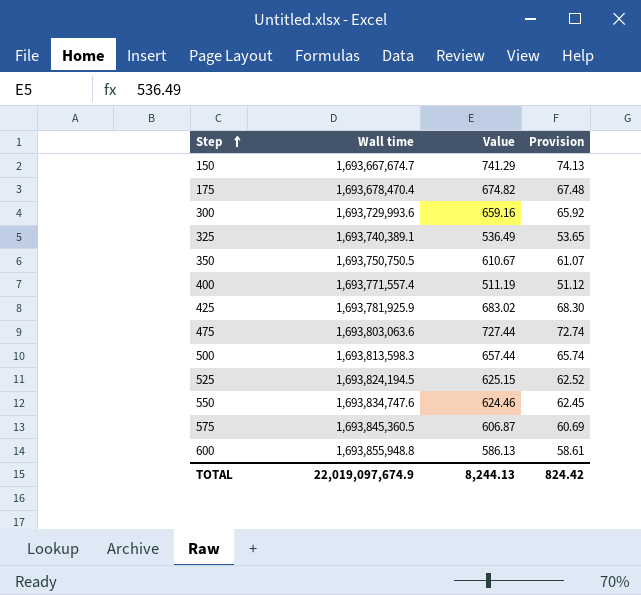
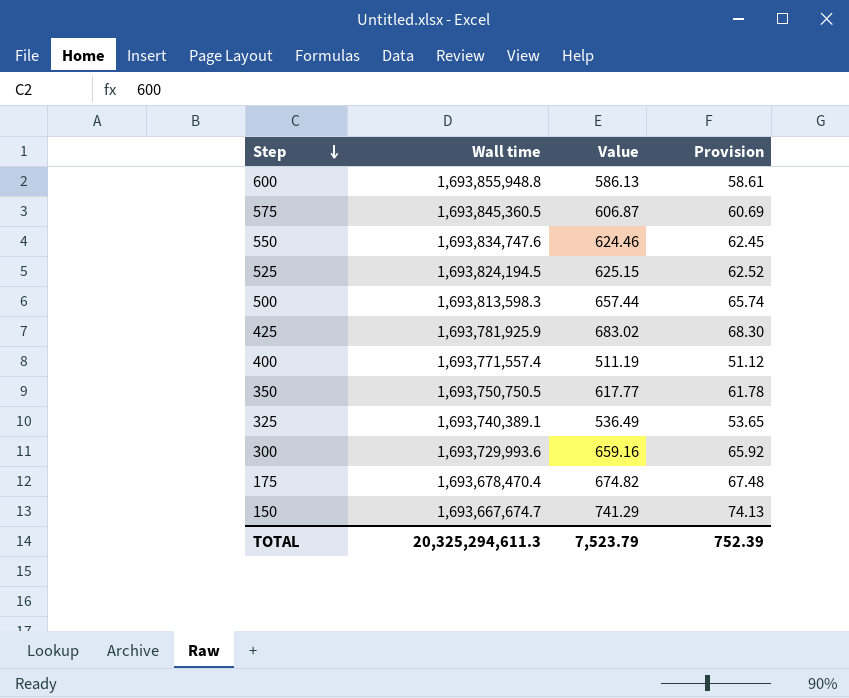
row order: Step ascending -> Step descending
row 475: 1,693,803,063.6 | 727.44 | 72.74 -> none
350 | Value: 610.67 -> 617.77
350 | Provision: 61.07 -> 61.78
TOTAL | Wall time: 22,019,097,674.9 -> 20,325,294,611.3
TOTAL | Value: 8,244.13 -> 7,523.79
TOTAL | Provision: 824.42 -> 752.39

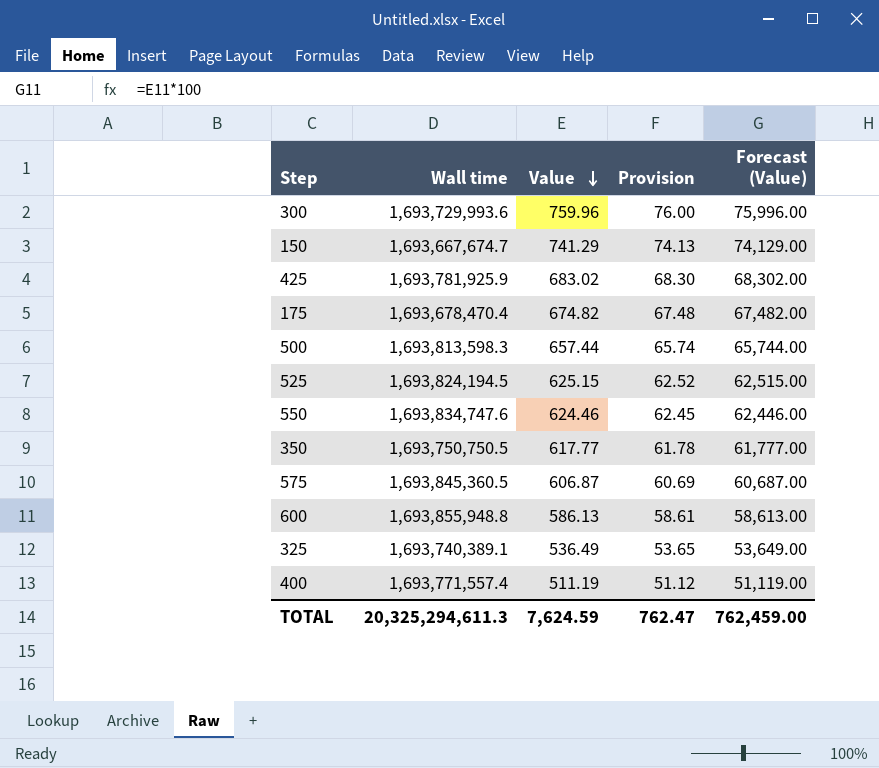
row order: Step descending -> Value descending
column Forecast (Value) | formula: none -> [Value] * 100
300 | Value: 659.16 -> 759.96
300 | Provision: 65.92 -> 76.00
TOTAL | Value: 7,523.79 -> 7,624.59
TOTAL | Provision: 752.39 -> 762.47

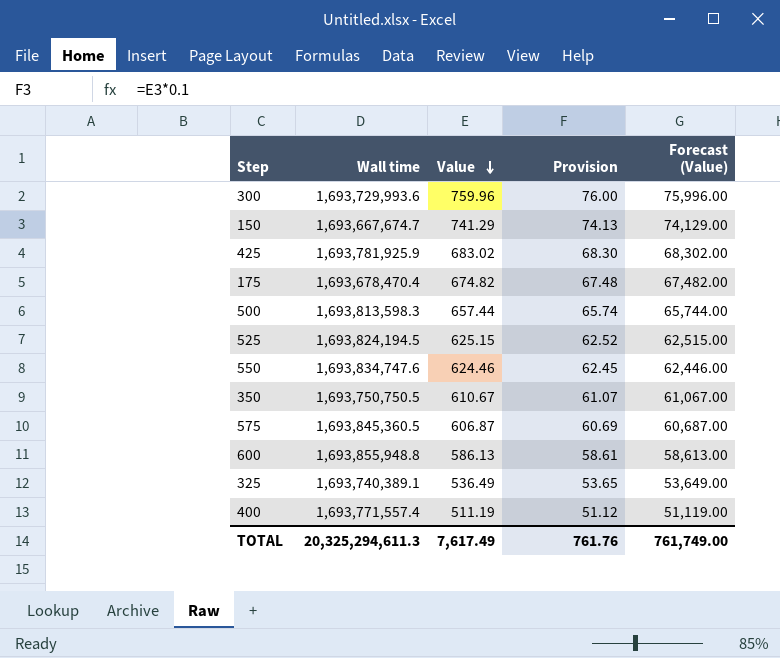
350 | Value: 617.77 -> 610.67
350 | Provision: 61.78 -> 61.07
350 | Forecast (Value): 61,777.00 -> 61,067.00
TOTAL | Value: 7,624.59 -> 7,617.49
TOTAL | Provision: 762.47 -> 761.76
TOTAL | Forecast (Value): 762,459.00 -> 761,749.00

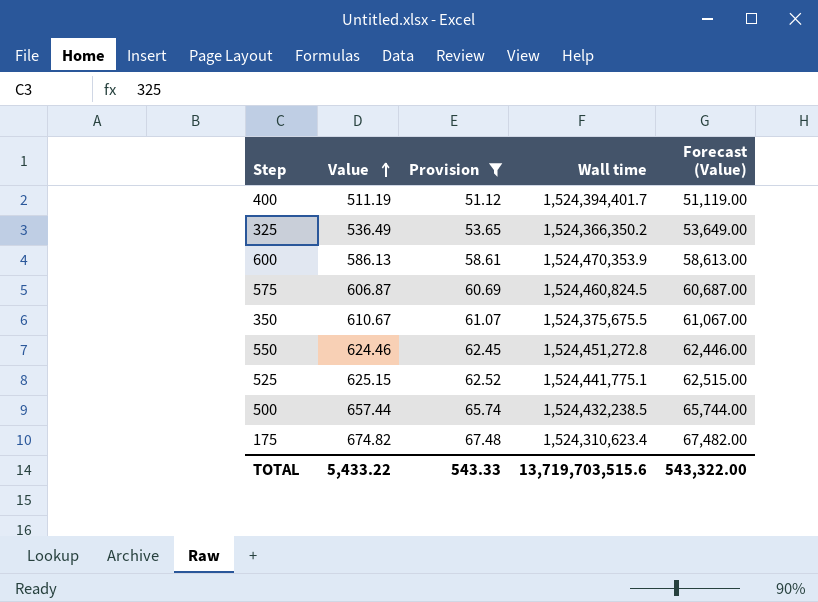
filter: none -> Provision <= 67.48
row order: Value descending -> Value ascending
column Wall time | position: 2 -> 4
400 | Wall time: 1,693,771,557.4 -> 1,524,394,401.7
325 | Wall time: 1,693,740,389.1 -> 1,524,366,350.2
600 | Wall time: 1,693,855,948.8 -> 1,524,470,353.9
575 | Wall time: 1,693,845,360.5 -> 1,524,460,824.5
350 | Wall time: 1,693,750,750.5 -> 1,524,375,675.5
550 | Wall time: 1,693,834,747.6 -> 1,524,451,272.8
525 | Wall time: 1,693,824,194.5 -> 1,524,441,775.1
500 | Wall time: 1,693,813,598.3 -> 1,524,432,238.5
175 | Wall time: 1,693,678,470.4 -> 1,524,310,623.4
TOTAL | Value: 7,617.49 -> 5,433.22
TOTAL | Provision: 761.76 -> 543.33
TOTAL | Wall time: 20,325,294,611.3 -> 13,719,703,515.6
TOTAL | Forecast (Value): 761,749.00 -> 543,322.00

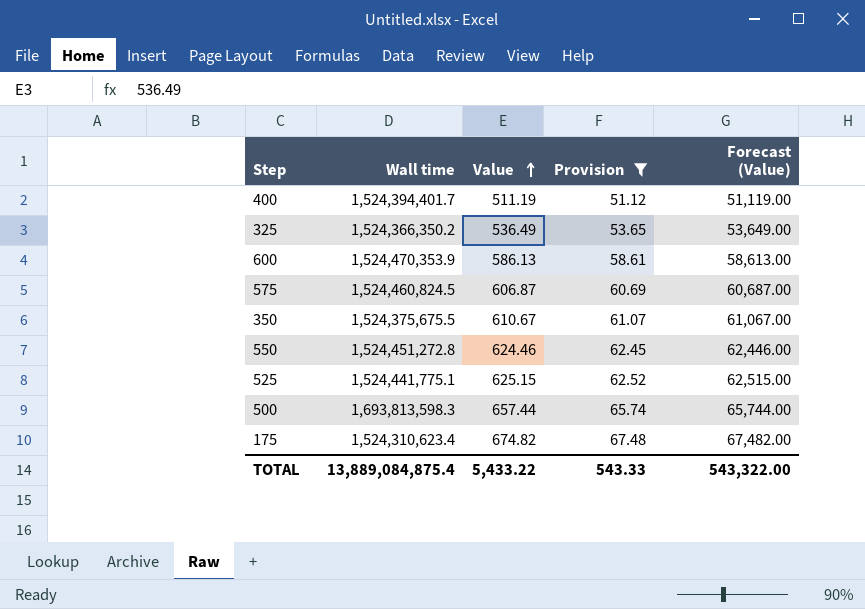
column Wall time | position: 4 -> 2
500 | Wall time: 1,524,432,238.5 -> 1,693,813,598.3
TOTAL | Wall time: 13,719,703,515.6 -> 13,889,084,875.4

